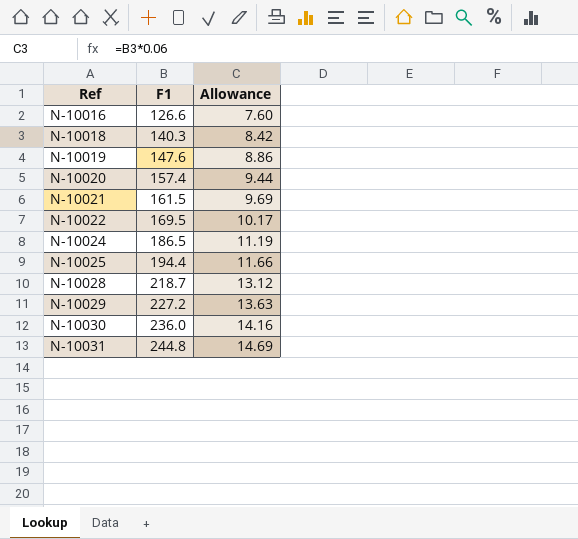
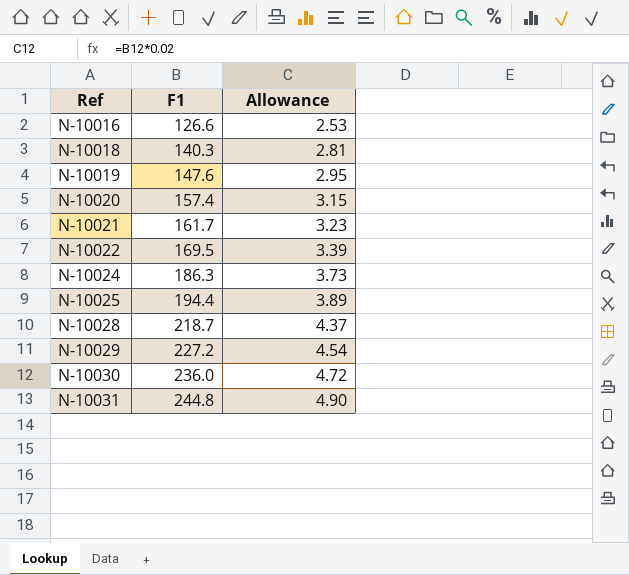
column Allowance | formula: [F1] * 0.06 -> [F1] * 0.02
N-10021 | F1: 161.5 -> 161.7
N-10024 | F1: 186.5 -> 186.3

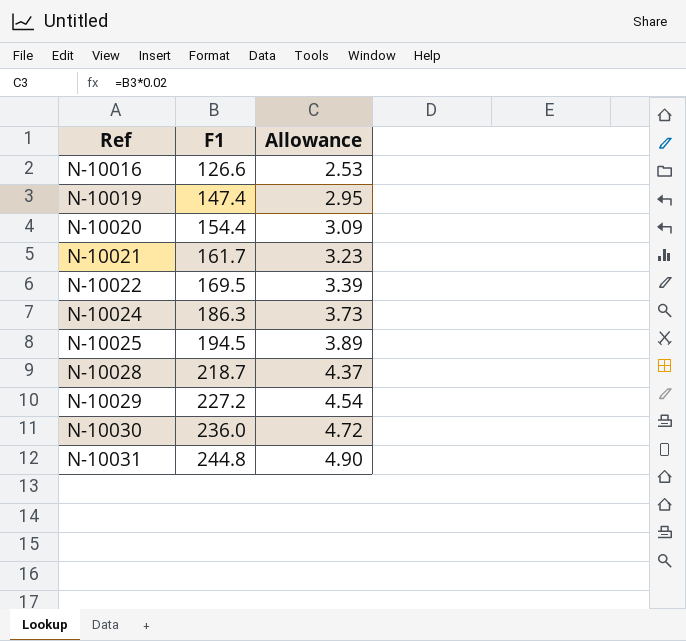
row N-10018: 140.3 | 2.81 -> none
N-10019 | F1: 147.6 -> 147.4
N-10020 | F1: 157.4 -> 154.4
N-10020 | Allowance: 3.15 -> 3.09
N-10025 | F1: 194.4 -> 194.5

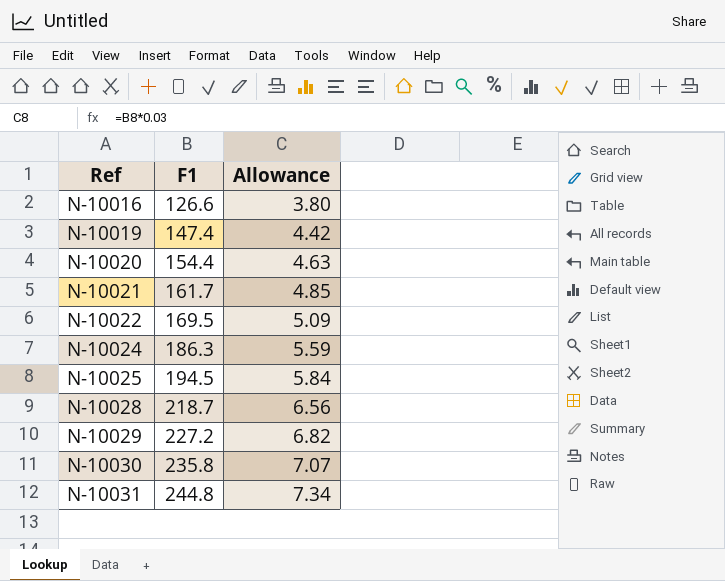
column Allowance | formula: [F1] * 0.02 -> [F1] * 0.03
N-10030 | F1: 236.0 -> 235.8

